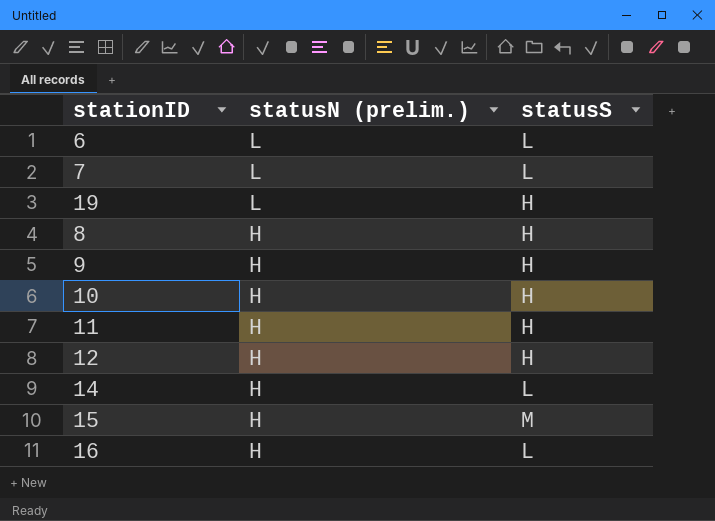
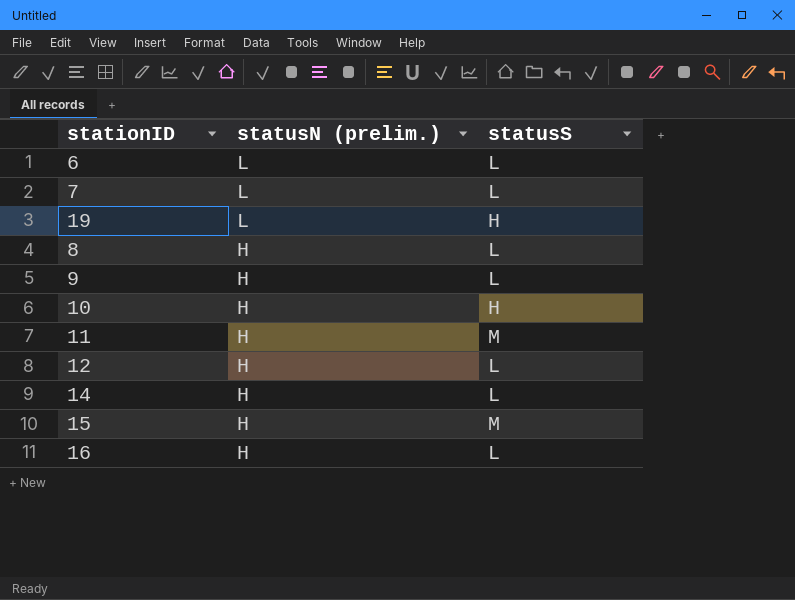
8 | statusS: H -> L
9 | statusS: H -> L
11 | statusS: H -> M
12 | statusS: H -> L

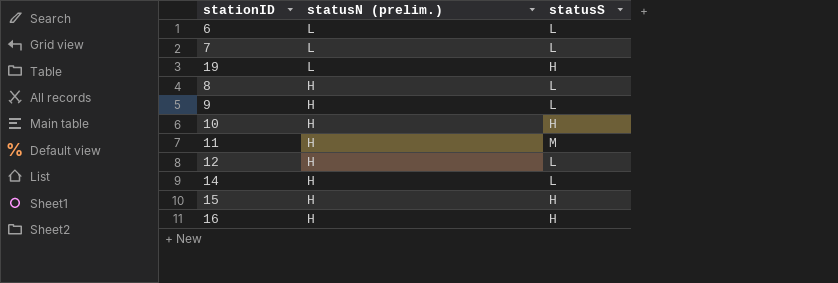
15 | statusS: M -> H
16 | statusS: L -> H

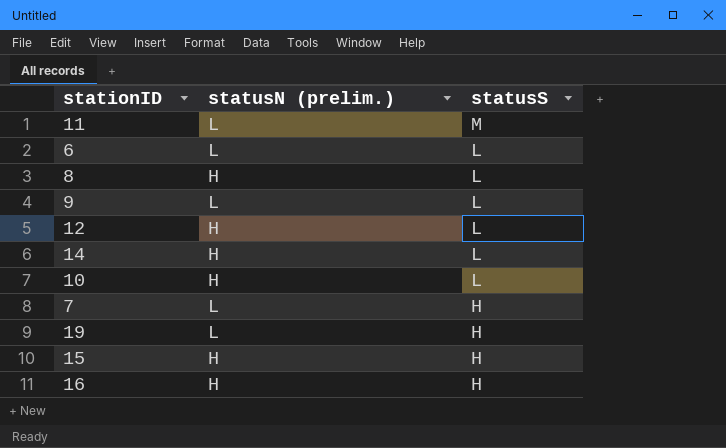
row order: statusN (prelim.) descending -> statusS descending
11 | statusN (prelim.): H -> L
9 | statusN (prelim.): H -> L
10 | statusS: H -> L
7 | statusS: L -> H

